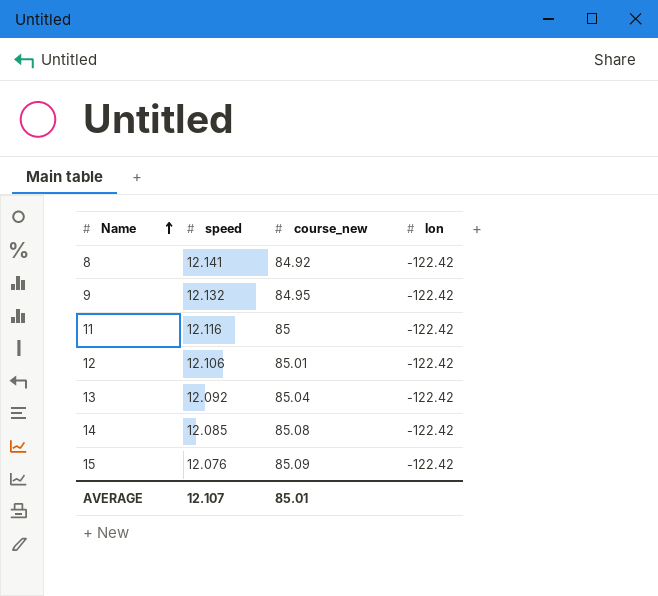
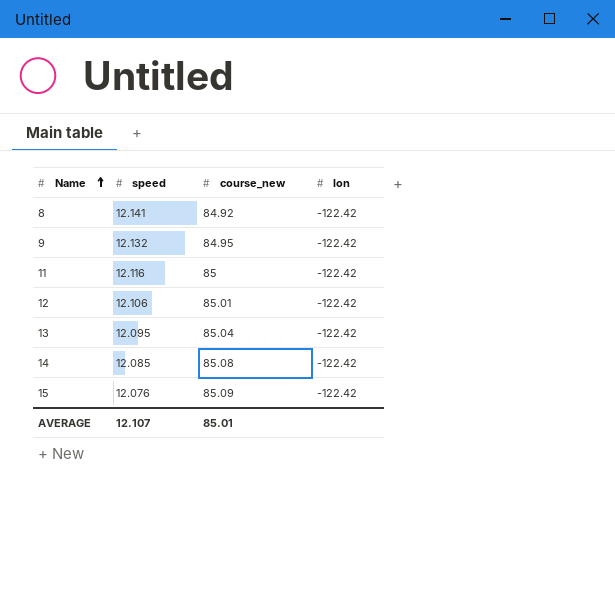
13 | speed: 12.092 -> 12.095

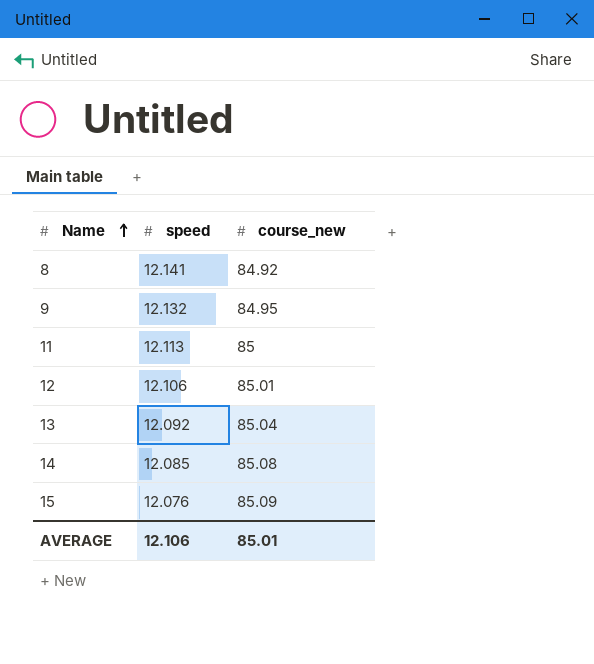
column lon | position: 4 -> none
11 | speed: 12.116 -> 12.113
13 | speed: 12.095 -> 12.092
AVERAGE | speed: 12.107 -> 12.106

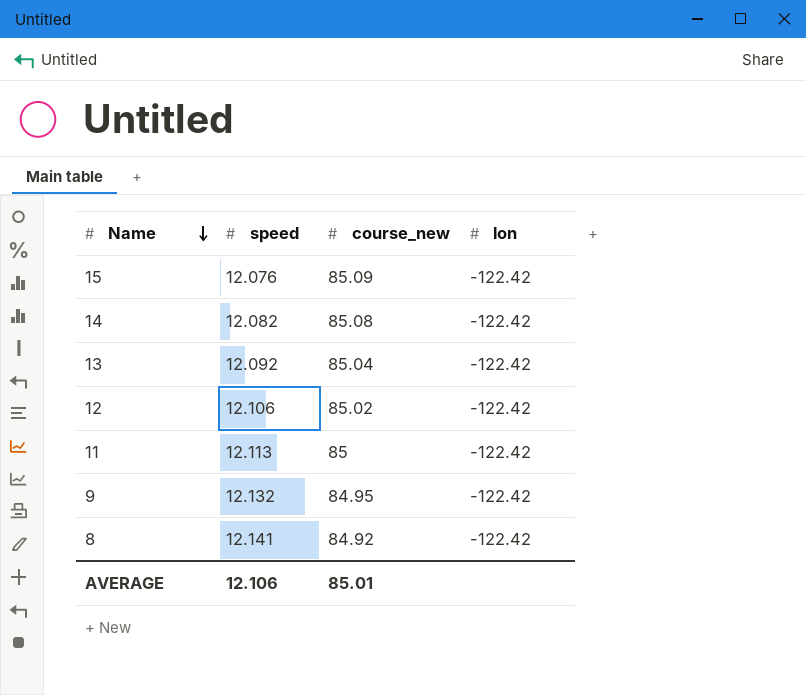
row order: Name ascending -> Name descending
column lon | position: none -> 4
14 | speed: 12.085 -> 12.082
12 | course_new: 85.01 -> 85.02

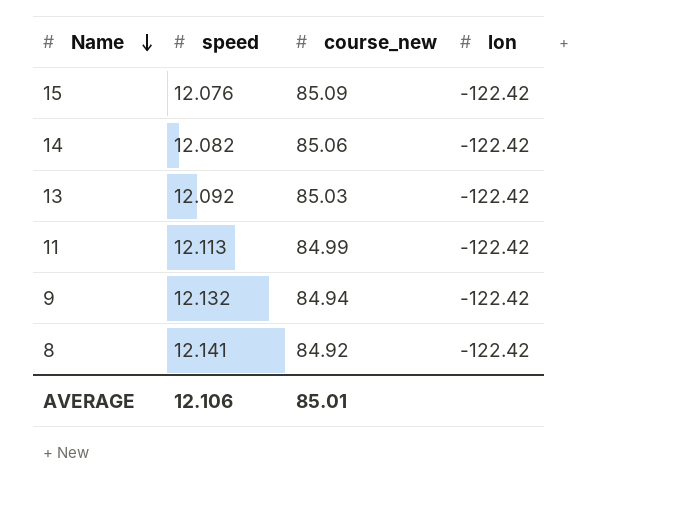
row 12: 12.106 | 85.02 | -122.42 -> none
14 | course_new: 85.08 -> 85.06
13 | course_new: 85.04 -> 85.03
11 | course_new: 85 -> 84.99
9 | course_new: 84.95 -> 84.94

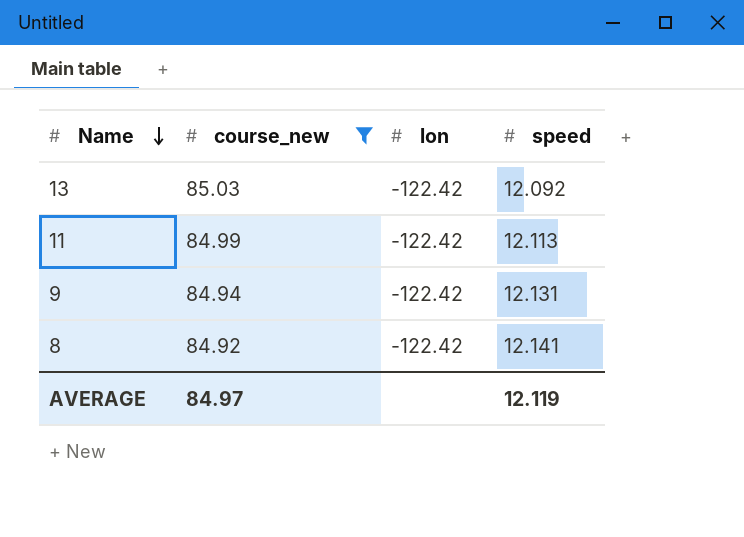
filter: none -> course_new <= 85.03
column speed | position: 2 -> 4
9 | speed: 12.132 -> 12.131
AVERAGE | course_new: 85.01 -> 84.97
AVERAGE | speed: 12.106 -> 12.119

